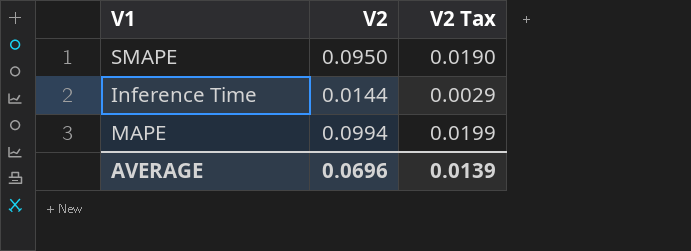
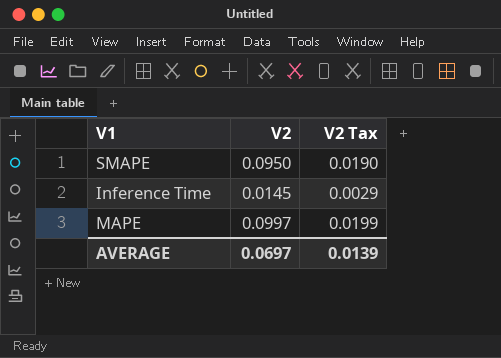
Inference Time | V2: 0.0144 -> 0.0145
MAPE | V2: 0.0994 -> 0.0997
AVERAGE | V2: 0.0696 -> 0.0697

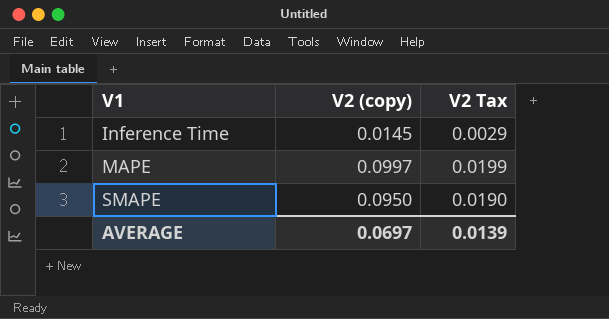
row order: none -> V1 ascending
column name: V2 -> V2 (copy)

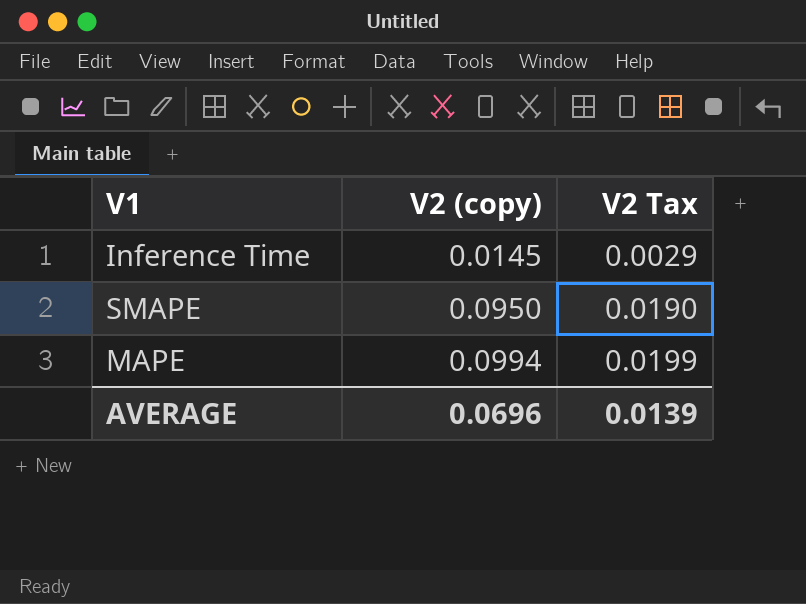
row order: V1 ascending -> V2 (copy) ascending
MAPE | V2 (copy): 0.0997 -> 0.0994
AVERAGE | V2 (copy): 0.0697 -> 0.0696

